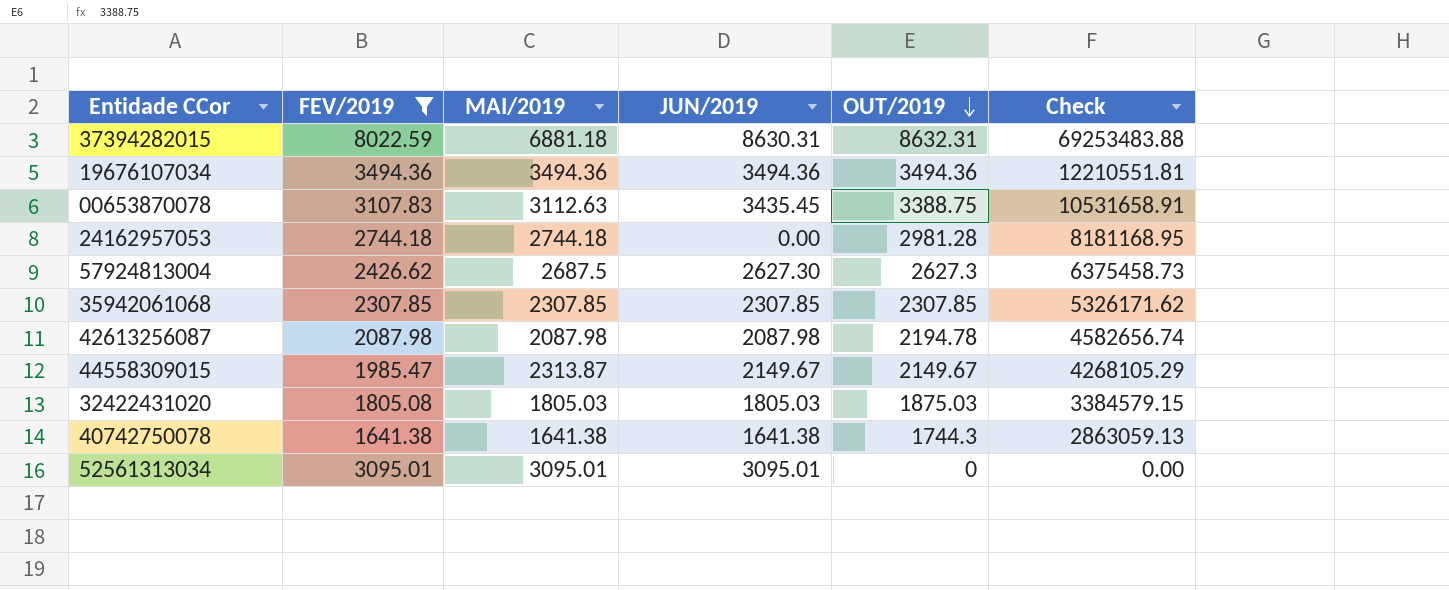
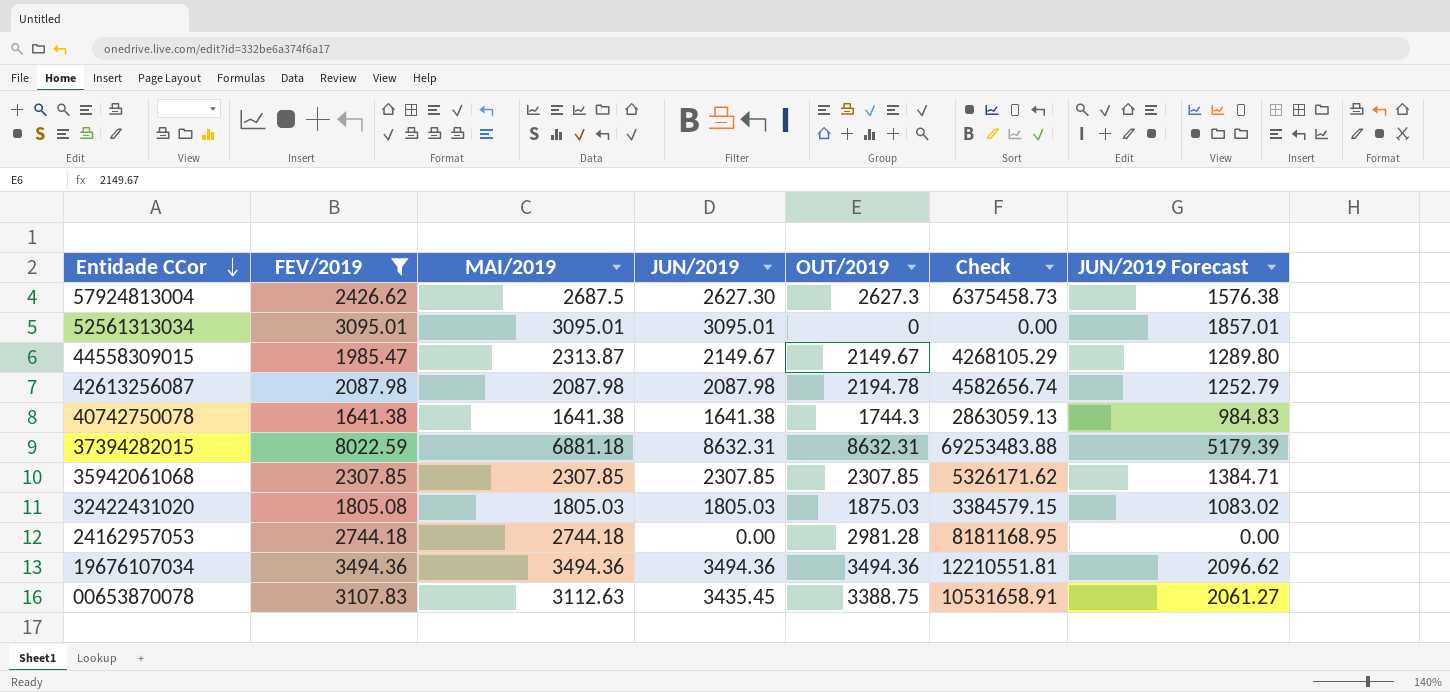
row order: OUT/2019 descending -> Entidade CCor descending
column JUN/2019 Forecast | formula: none -> [JUN/2019] * 0.6
37394282015 | JUN/2019: 8630.31 -> 8632.31

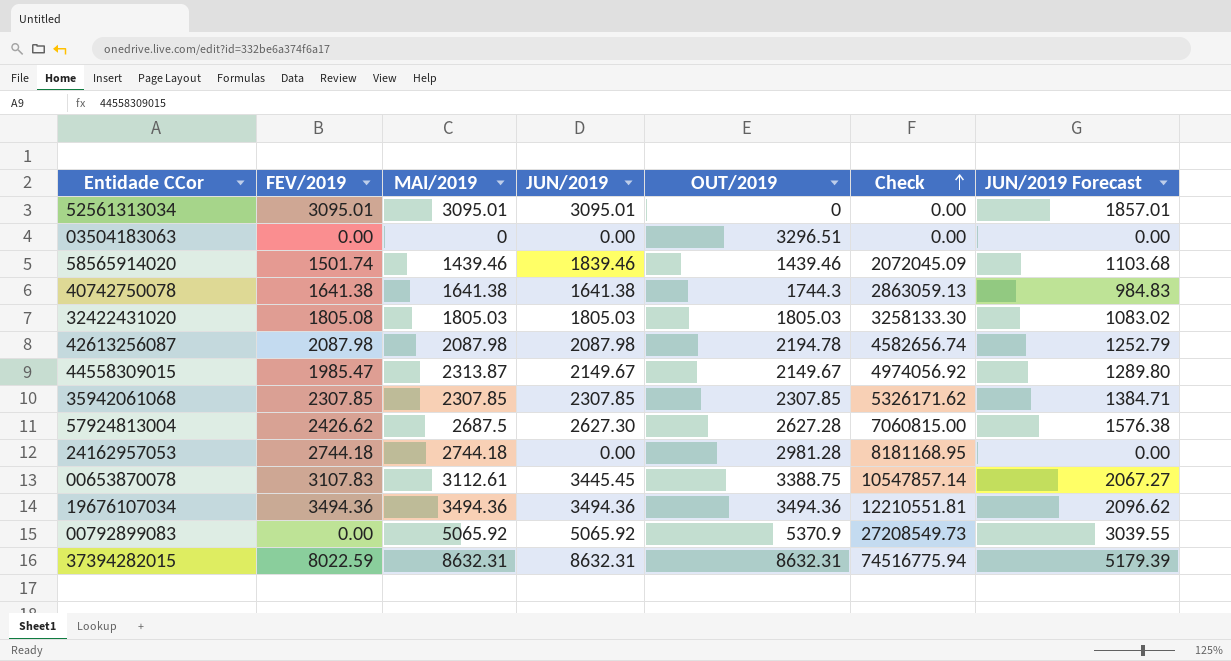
filter: FEV/2019 >= 1641.38 -> none
row order: Entidade CCor descending -> Check ascending
column Check | formula: [FEV/2019] * [OUT/2019] -> [MAI/2019] * [OUT/2019]
32422431020 | OUT/2019: 1875.03 -> 1805.03
57924813004 | OUT/2019: 2627.3 -> 2627.28
00653870078 | MAI/2019: 3112.63 -> 3112.61
00653870078 | JUN/2019: 3435.45 -> 3445.45
00653870078 | JUN/2019 Forecast: 2061.27 -> 2067.27
37394282015 | MAI/2019: 6881.18 -> 8632.31

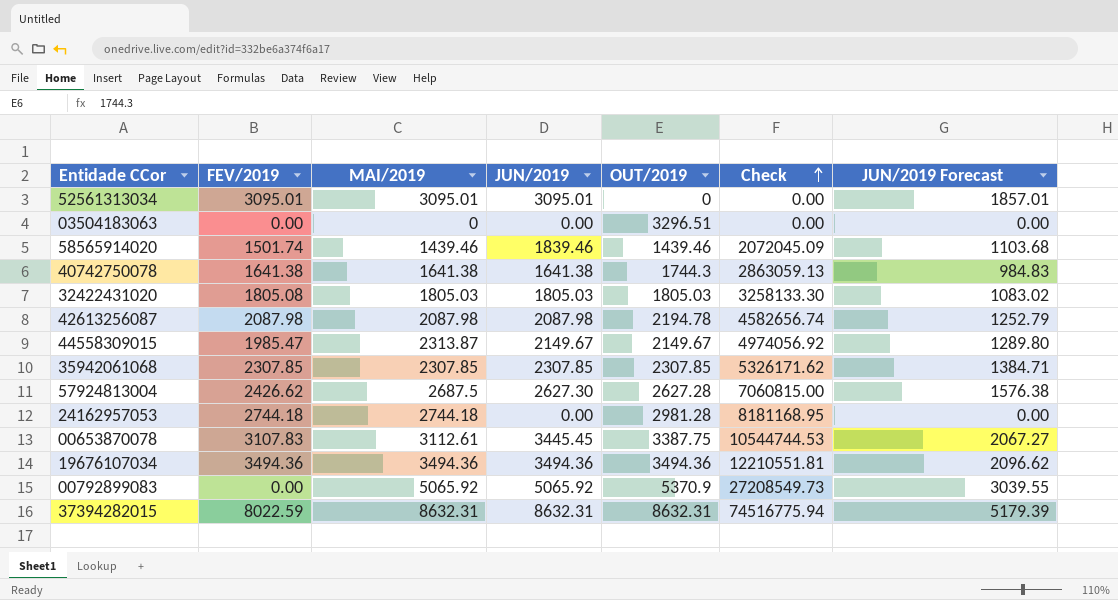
00653870078 | OUT/2019: 3388.75 -> 3387.75
00653870078 | Check: 10547857.14 -> 10544744.53

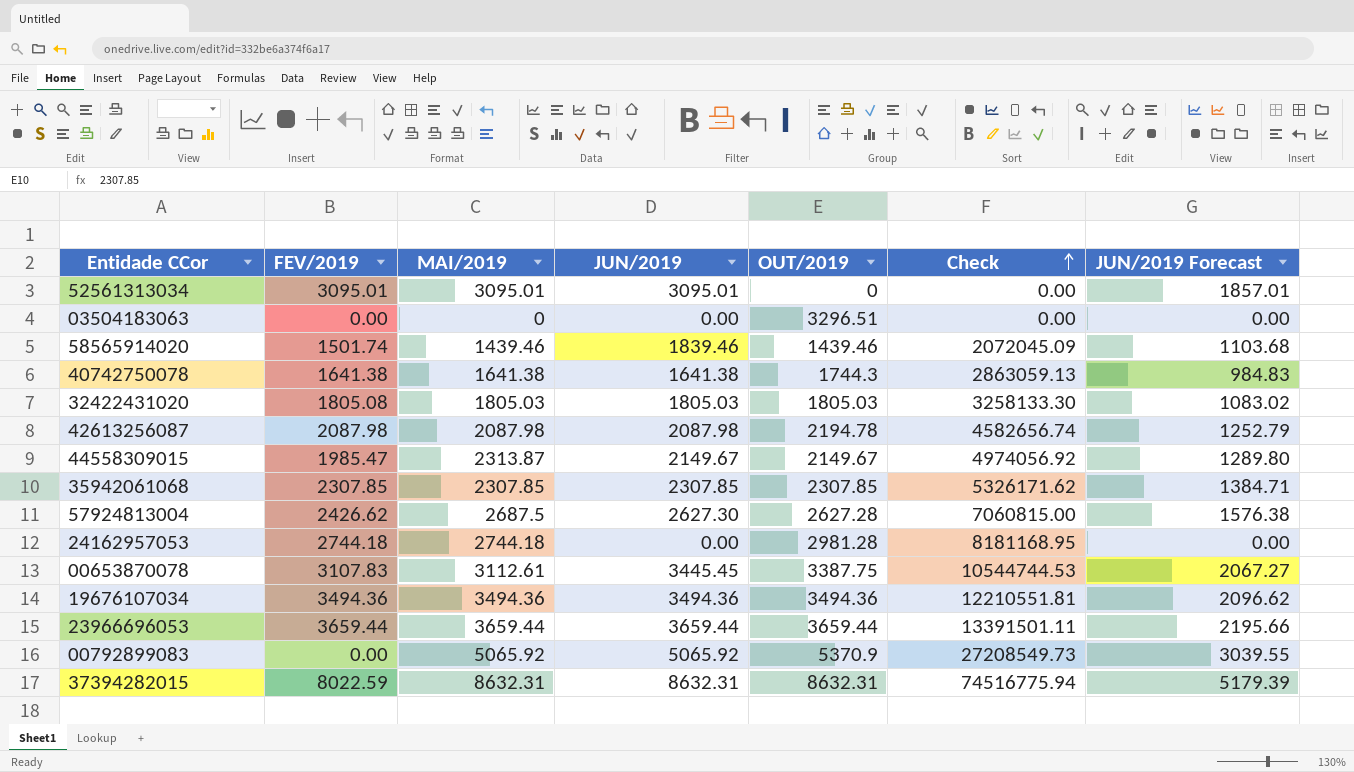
row 23966696053: none -> 3659.44 | 3659.44 | 3659.44 | 3659.44 | 13391501.11 | 2195.66

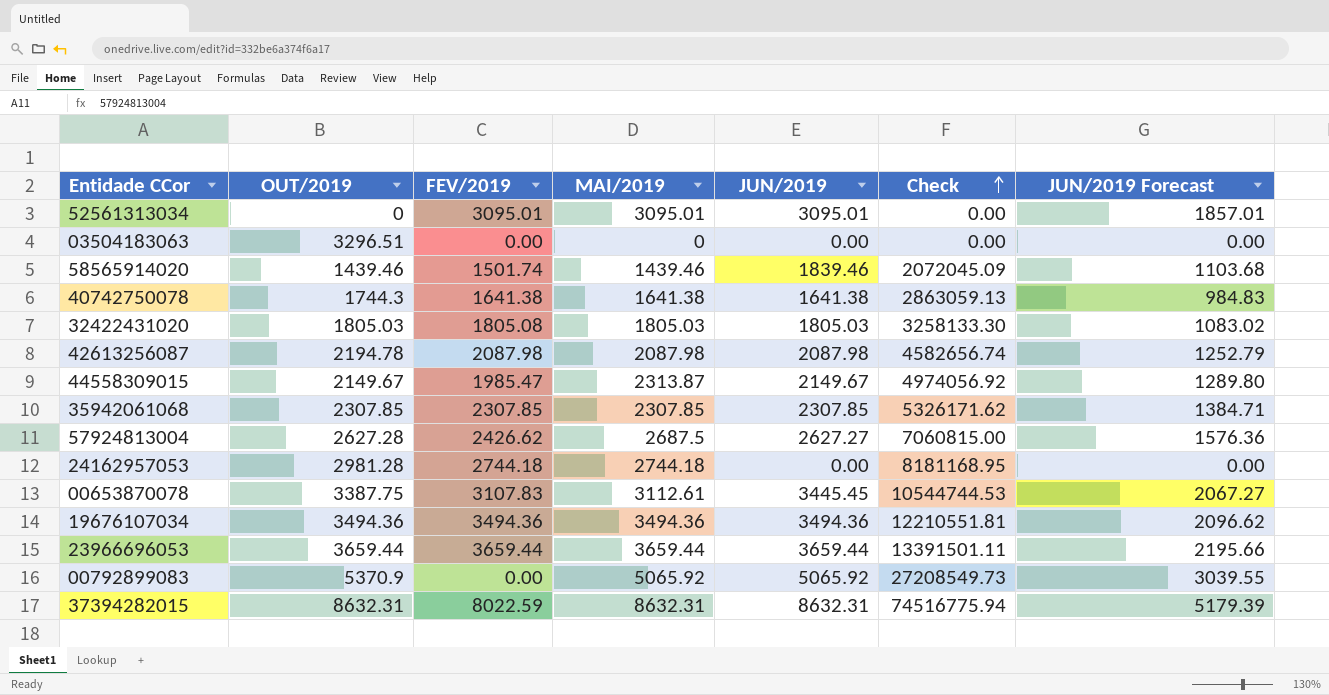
column OUT/2019 | position: 5 -> 2
57924813004 | JUN/2019: 2627.30 -> 2627.27
57924813004 | JUN/2019 Forecast: 1576.38 -> 1576.36

